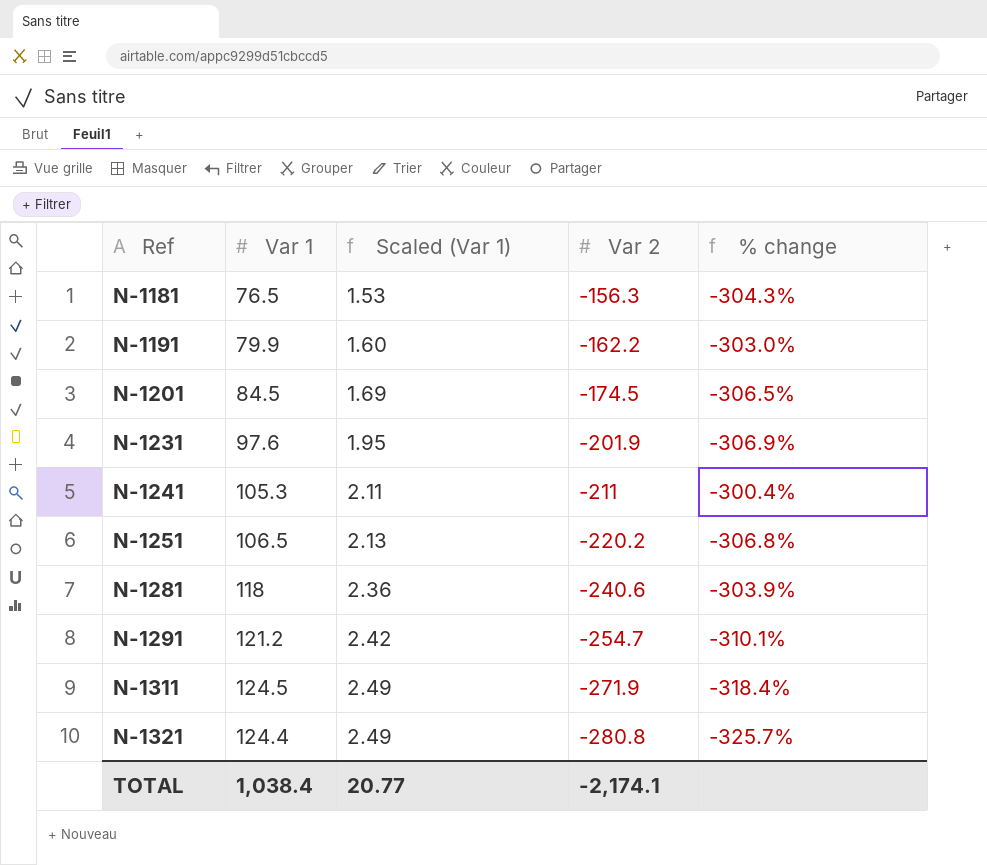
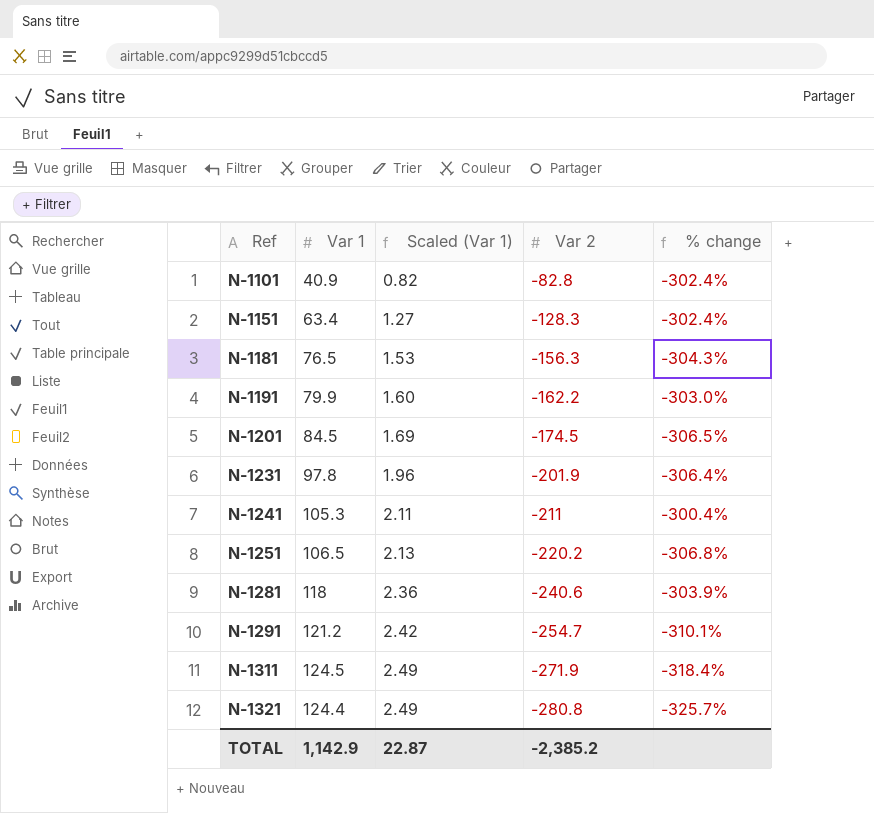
row N-1101: none -> 40.9 | 0.82 | -82.8 | -302.4%
row N-1151: none -> 63.4 | 1.27 | -128.3 | -302.4%
N-1231 | Var 1: 97.6 -> 97.8
N-1231 | Scaled (Var 1): 1.95 -> 1.96
N-1231 | % change: -306.9% -> -306.4%
TOTAL | Var 1: 1,038.4 -> 1,142.9
TOTAL | Scaled (Var 1): 20.77 -> 22.87
TOTAL | Var 2: -2,174.1 -> -2,385.2

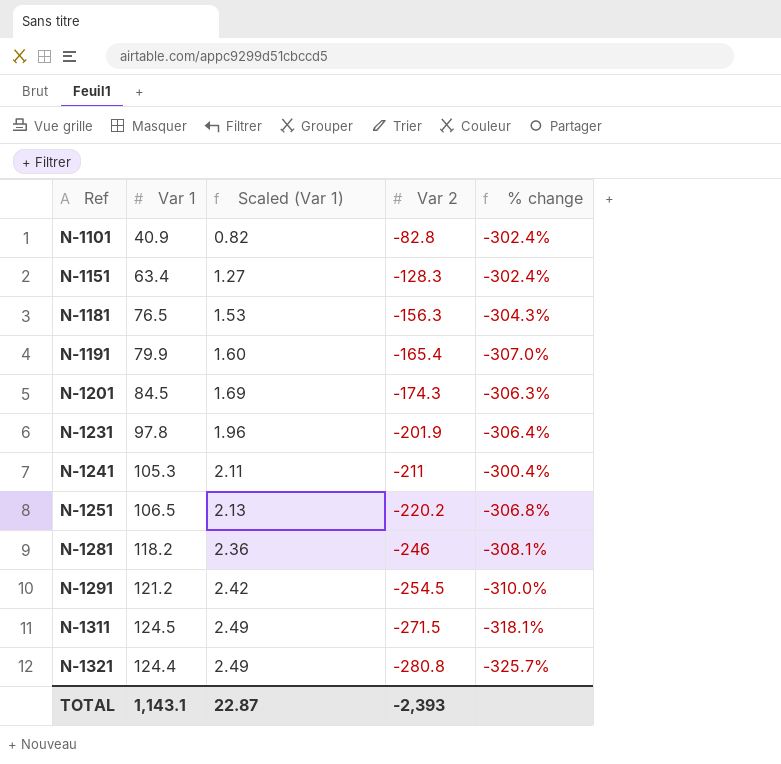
N-1191 | Var 2: -162.2 -> -165.4
N-1191 | % change: -303.0% -> -307.0%
N-1201 | Var 2: -174.5 -> -174.3
N-1201 | % change: -306.5% -> -306.3%
N-1281 | Var 1: 118 -> 118.2
N-1281 | Var 2: -240.6 -> -246
N-1281 | % change: -303.9% -> -308.1%
N-1291 | Var 2: -254.7 -> -254.5
N-1291 | % change: -310.1% -> -310.0%
N-1311 | Var 2: -271.9 -> -271.5
N-1311 | % change: -318.4% -> -318.1%
TOTAL | Var 1: 1,142.9 -> 1,143.1
TOTAL | Var 2: -2,385.2 -> -2,393

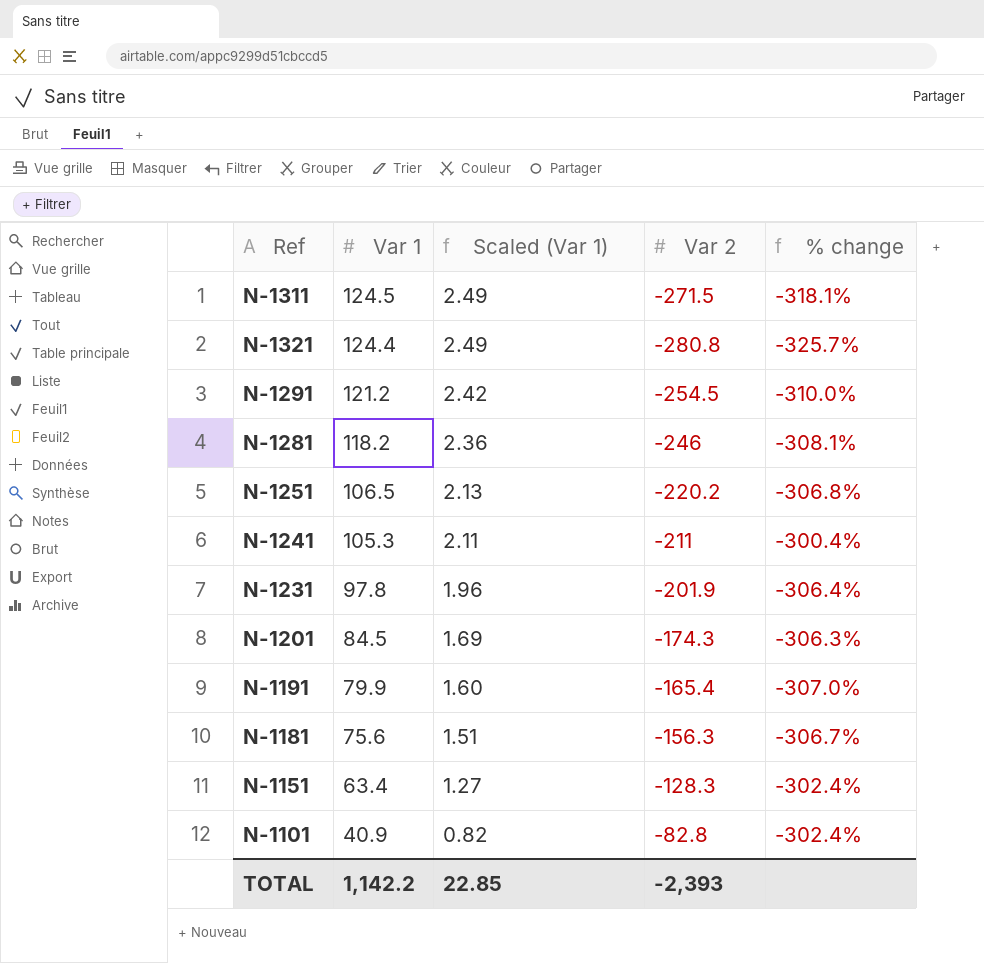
row order: Ref ascending -> Var 1 descending
N-1181 | Var 1: 76.5 -> 75.6
N-1181 | Scaled (Var 1): 1.53 -> 1.51
N-1181 | % change: -304.3% -> -306.7%
TOTAL | Var 1: 1,143.1 -> 1,142.2
TOTAL | Scaled (Var 1): 22.87 -> 22.85

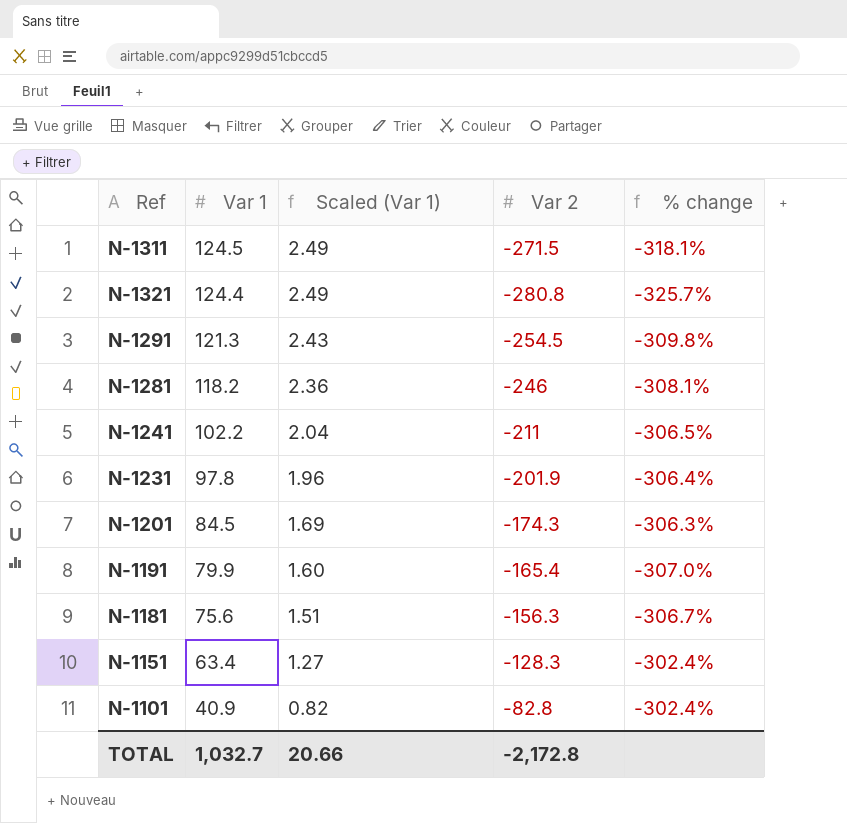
row N-1251: 106.5 | 2.13 | -220.2 | -306.8% -> none
N-1291 | Var 1: 121.2 -> 121.3
N-1291 | Scaled (Var 1): 2.42 -> 2.43
N-1291 | % change: -310.0% -> -309.8%
N-1241 | Var 1: 105.3 -> 102.2
N-1241 | Scaled (Var 1): 2.11 -> 2.04
N-1241 | % change: -300.4% -> -306.5%
TOTAL | Var 1: 1,142.2 -> 1,032.7
TOTAL | Scaled (Var 1): 22.85 -> 20.66
TOTAL | Var 2: -2,393 -> -2,172.8

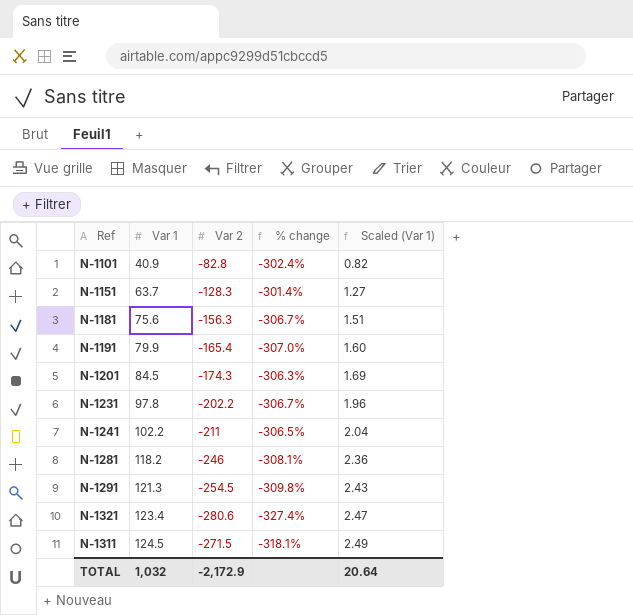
row order: Var 1 descending -> Var 1 ascending
column Scaled (Var 1) | position: 3 -> 5
N-1151 | Var 1: 63.4 -> 63.7
N-1151 | % change: -302.4% -> -301.4%
N-1231 | Var 2: -201.9 -> -202.2
N-1231 | % change: -306.4% -> -306.7%
N-1321 | Var 1: 124.4 -> 123.4
N-1321 | Var 2: -280.8 -> -280.6
N-1321 | % change: -325.7% -> -327.4%
N-1321 | Scaled (Var 1): 2.49 -> 2.47
TOTAL | Var 1: 1,032.7 -> 1,032
TOTAL | Var 2: -2,172.8 -> -2,172.9
TOTAL | Scaled (Var 1): 20.66 -> 20.64

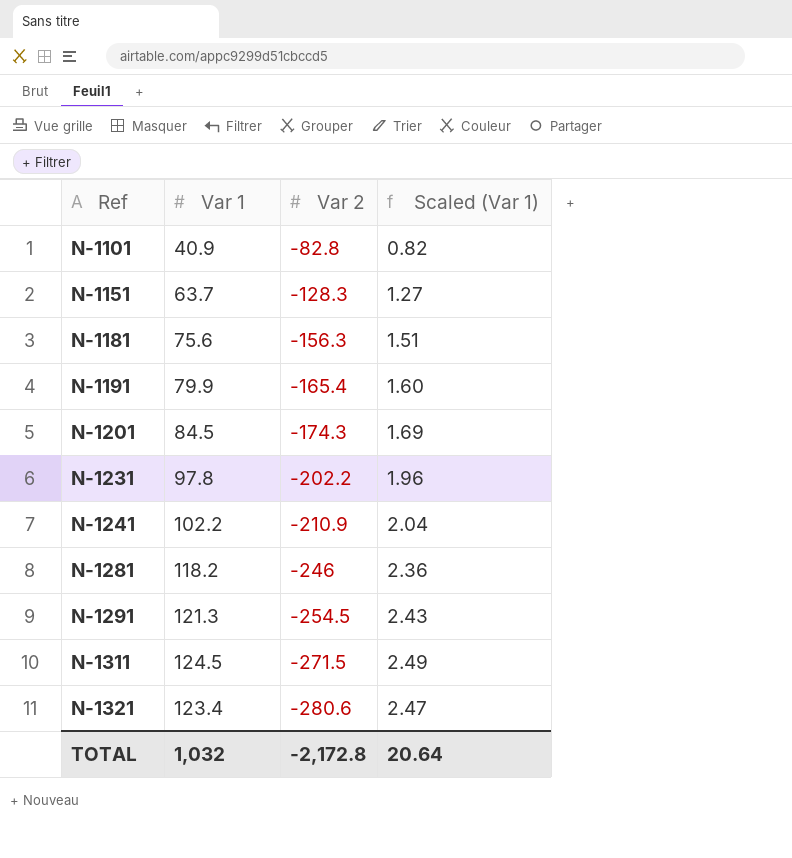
row order: Var 1 ascending -> Ref ascending
column % change | formula: ([Var 2] - [Var 1]) / [Var 1] -> none
N-1241 | Var 2: -211 -> -210.9
TOTAL | Var 2: -2,172.9 -> -2,172.8

